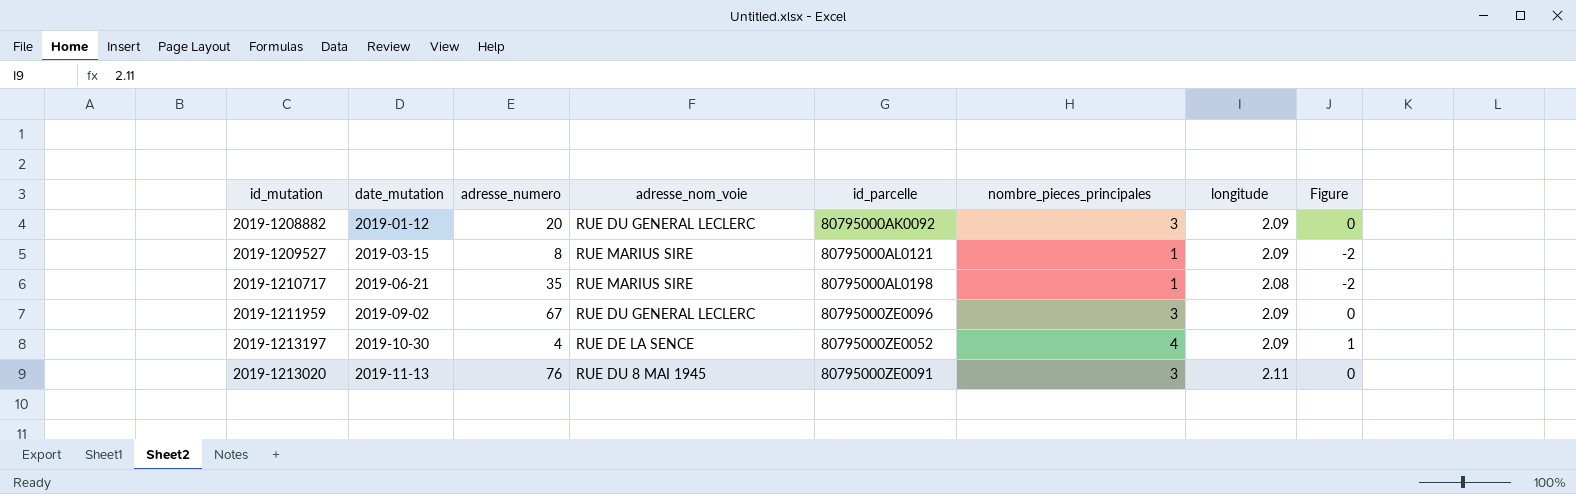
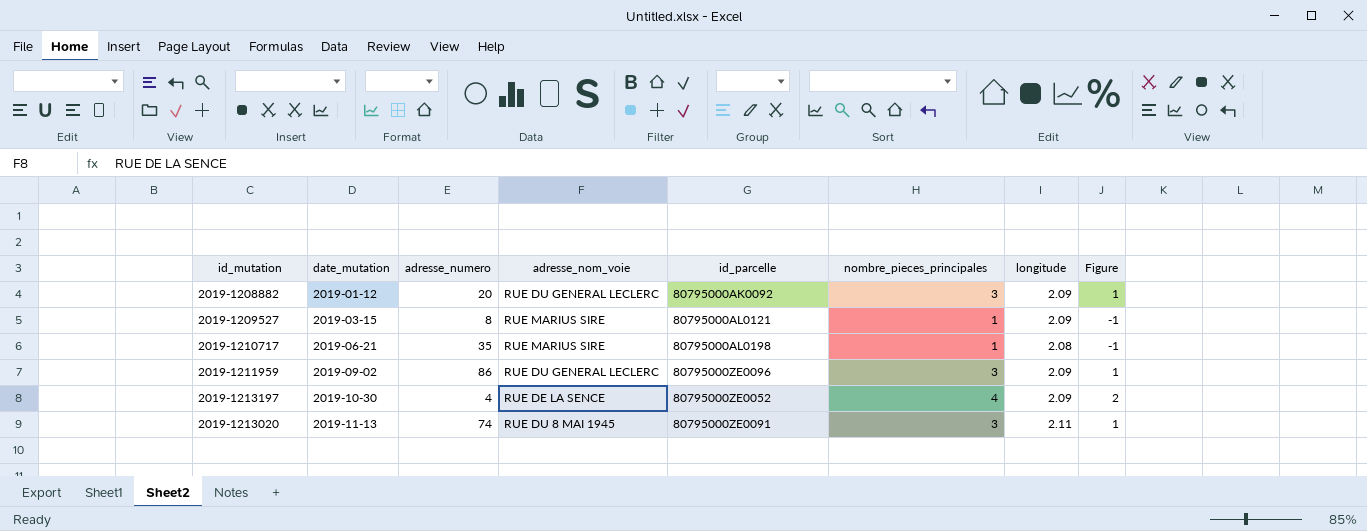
column Figure | formula: [nombre_pieces_principales] - 3 -> [nombre_pieces_principales] - 2
2019-1211959 | adresse_numero: 67 -> 86
2019-1213020 | adresse_numero: 76 -> 74

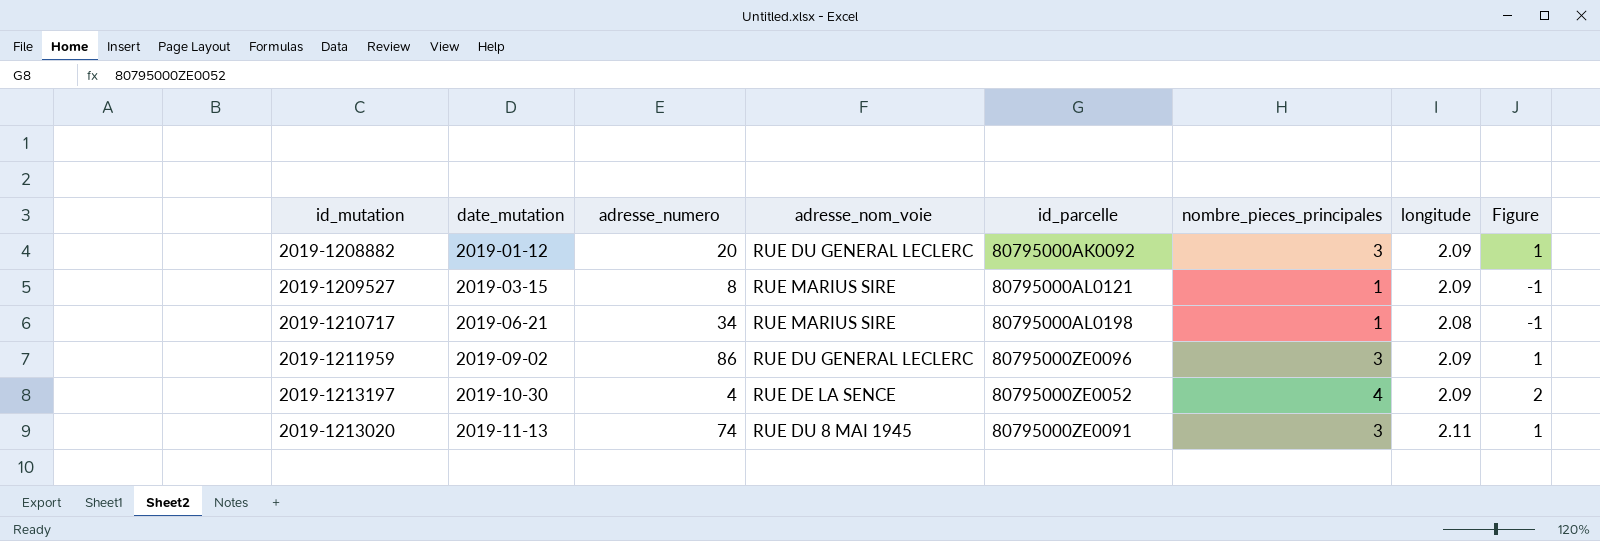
2019-1210717 | adresse_numero: 35 -> 34

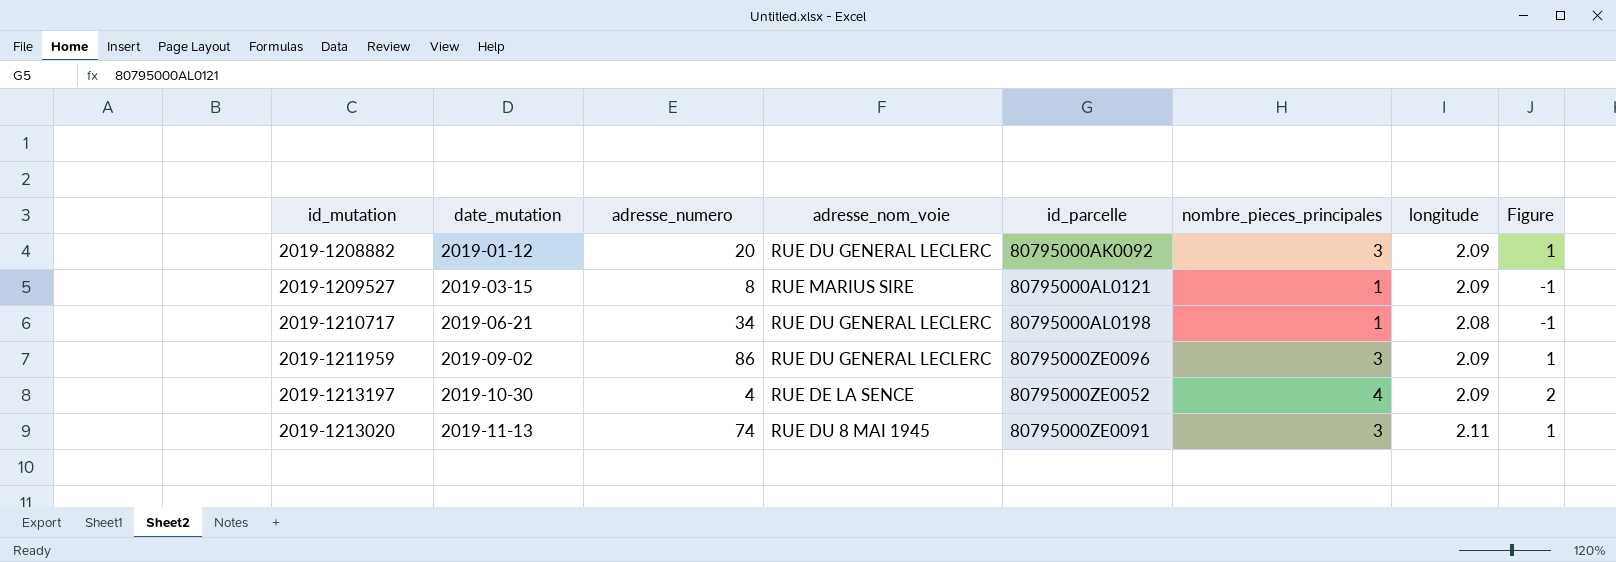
2019-1210717 | adresse_nom_voie: RUE MARIUS SIRE -> RUE DU GENERAL LECLERC

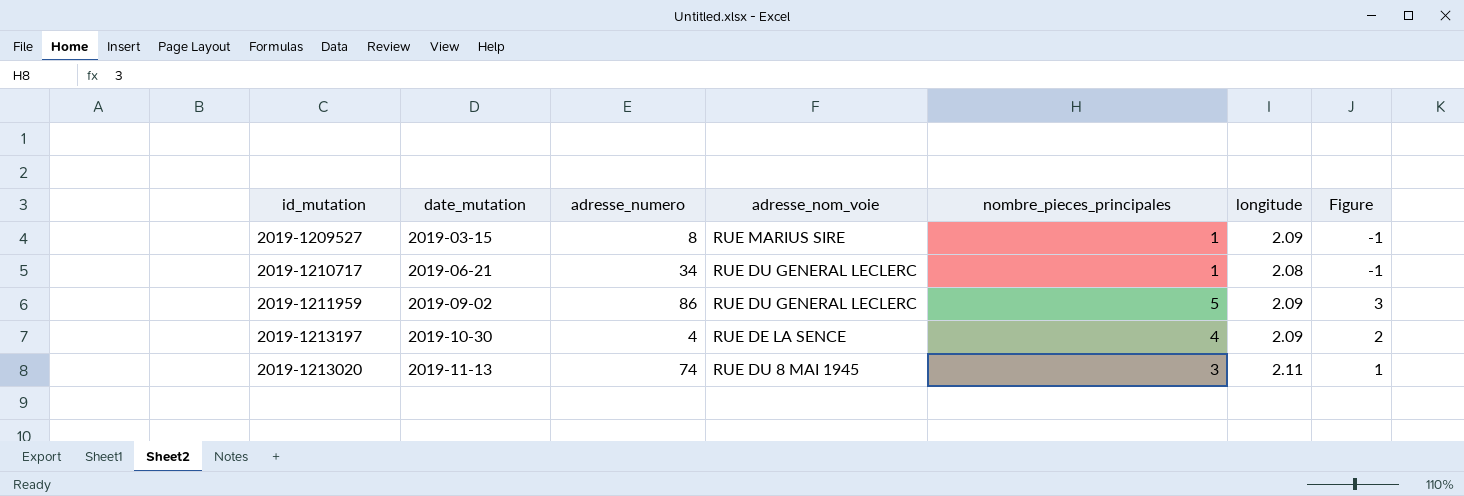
column id_parcelle | position: 5 -> none
row 2019-1208882: 2019-01-12 | 20 | RUE DU GENERAL LECLERC | 80795000AK0092 | 3 | 2.09 | 1 -> none
2019-1211959 | nombre_pieces_principales: 3 -> 5
2019-1211959 | Figure: 1 -> 3

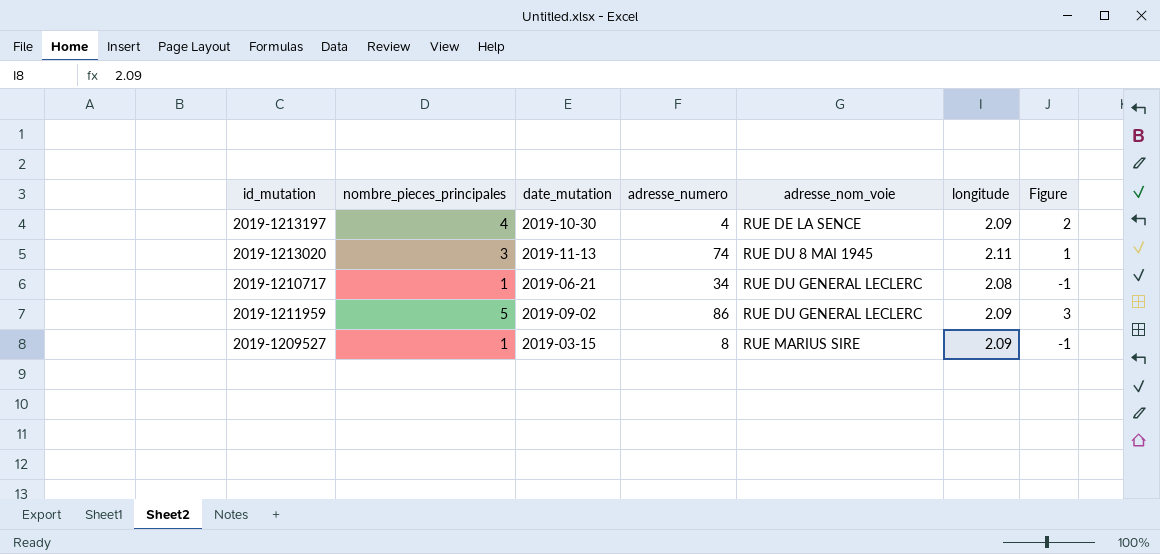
row order: date_mutation ascending -> adresse_nom_voie ascending
column nombre_pieces_principales | position: 5 -> 2

